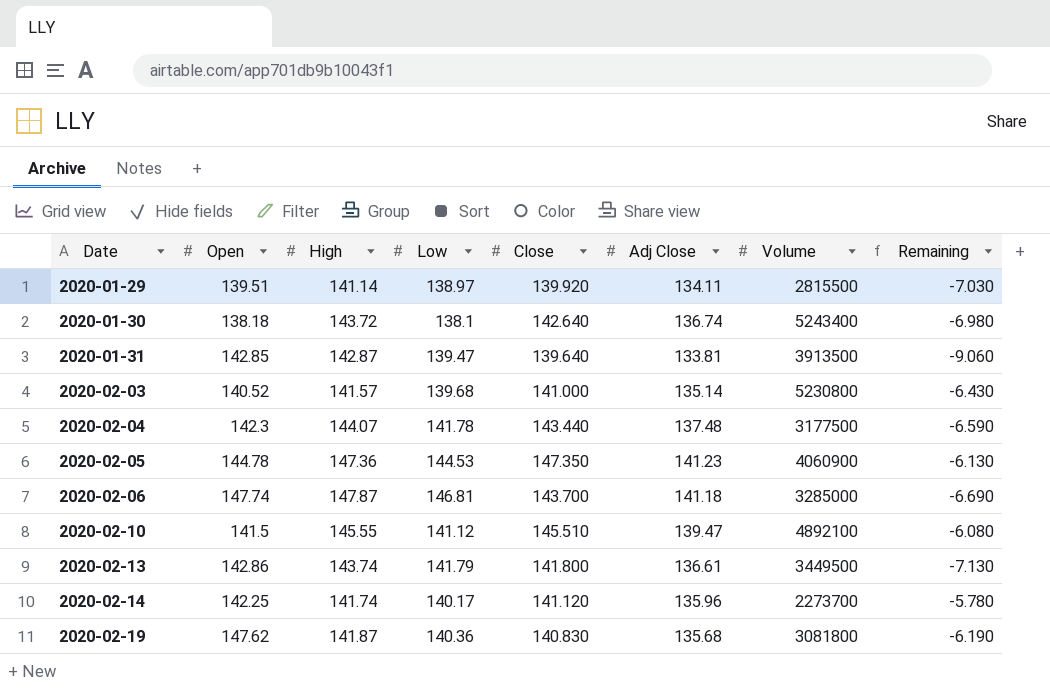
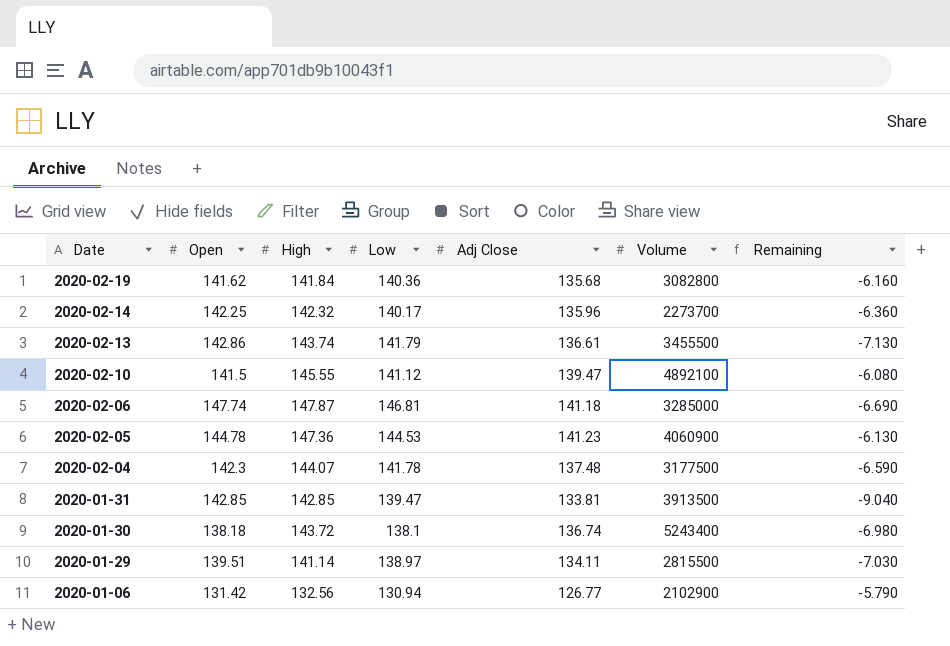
row order: Date ascending -> Date descending
column Close | position: 5 -> none
row 2020-02-03: 140.52 | 141.57 | 139.68 | 141.000 | 135.14 | 5230800 | -6.430 -> none
2020-02-19 | Open: 147.62 -> 141.62
2020-02-19 | High: 141.87 -> 141.84
2020-02-19 | Volume: 3081800 -> 3082800
2020-02-19 | Remaining: -6.190 -> -6.160
2020-02-14 | High: 141.74 -> 142.32
2020-02-14 | Remaining: -5.780 -> -6.360
2020-02-13 | Volume: 3449500 -> 3455500
2020-01-31 | High: 142.87 -> 142.85
2020-01-31 | Remaining: -9.060 -> -9.040
row 2020-01-06: none -> 131.42 | 132.56 | 130.94 | 126.77 | 2102900 | -5.790

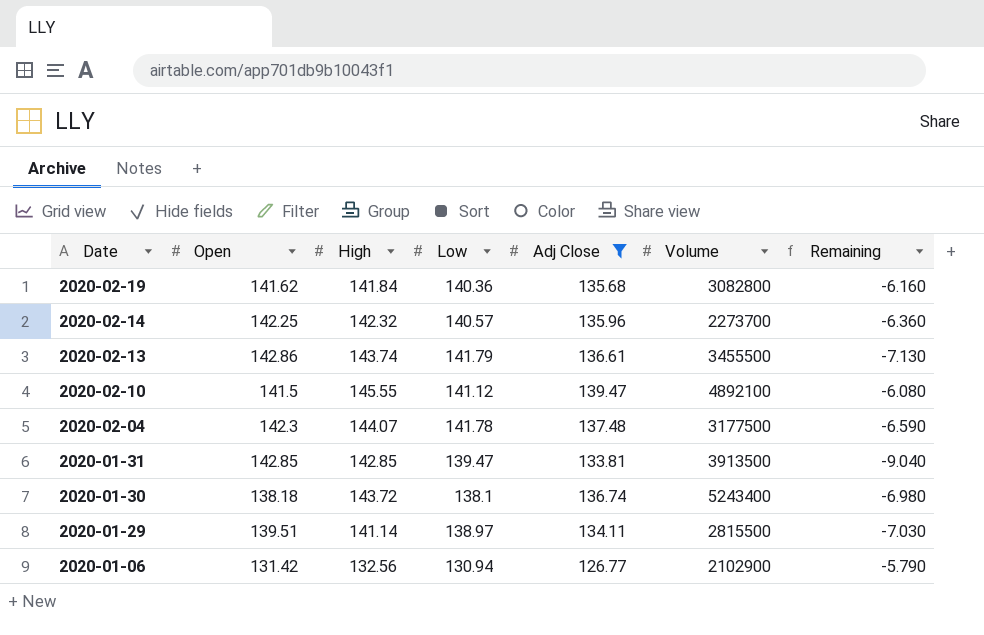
filter: none -> Adj Close <= 139.47
2020-02-14 | Low: 140.17 -> 140.57

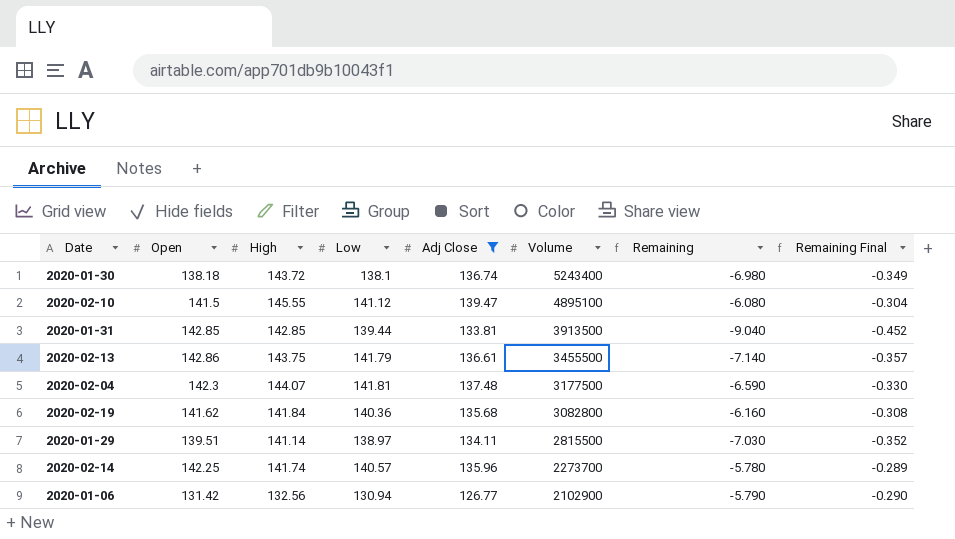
row order: Date descending -> Volume descending
column Remaining Final | formula: none -> [Remaining] * 0.05
2020-02-10 | Volume: 4892100 -> 4895100
2020-01-31 | Low: 139.47 -> 139.44
2020-02-13 | High: 143.74 -> 143.75
2020-02-13 | Remaining: -7.130 -> -7.140
2020-02-04 | Low: 141.78 -> 141.81
2020-02-14 | High: 142.32 -> 141.74
2020-02-14 | Remaining: -6.360 -> -5.780

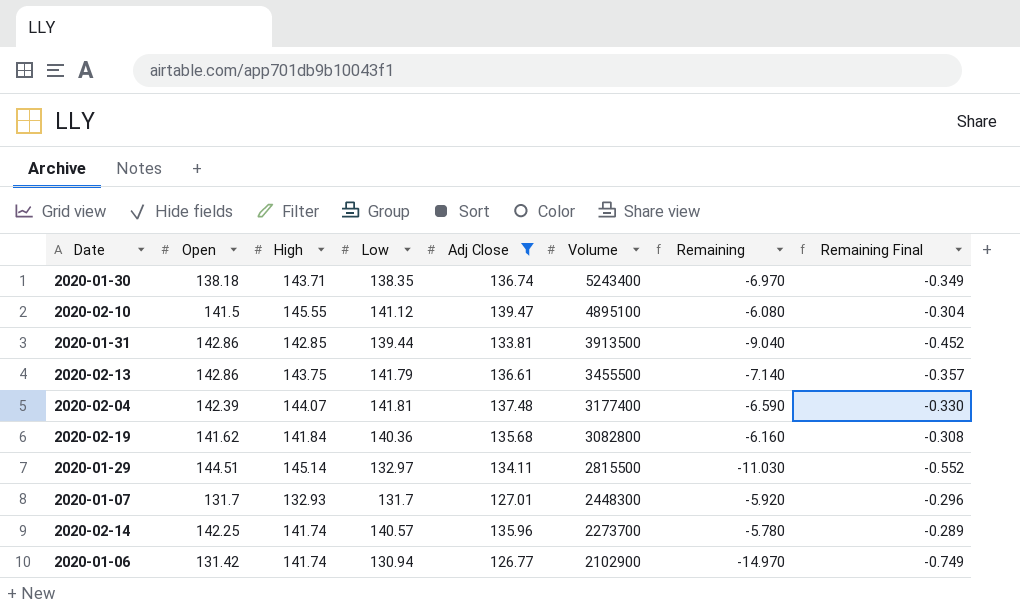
2020-01-30 | High: 143.72 -> 143.71
2020-01-30 | Low: 138.1 -> 138.35
2020-01-30 | Remaining: -6.980 -> -6.970
2020-01-31 | Open: 142.85 -> 142.86
2020-02-04 | Open: 142.3 -> 142.39
2020-02-04 | Volume: 3177500 -> 3177400
2020-01-29 | Open: 139.51 -> 144.51
2020-01-29 | High: 141.14 -> 145.14
2020-01-29 | Low: 138.97 -> 132.97
2020-01-29 | Remaining: -7.030 -> -11.030
2020-01-29 | Remaining Final: -0.352 -> -0.552
row 2020-01-07: none -> 131.7 | 132.93 | 131.7 | 127.01 | 2448300 | -5.920 | -0.296
2020-01-06 | High: 132.56 -> 141.74
2020-01-06 | Remaining: -5.790 -> -14.970
2020-01-06 | Remaining Final: -0.290 -> -0.749

